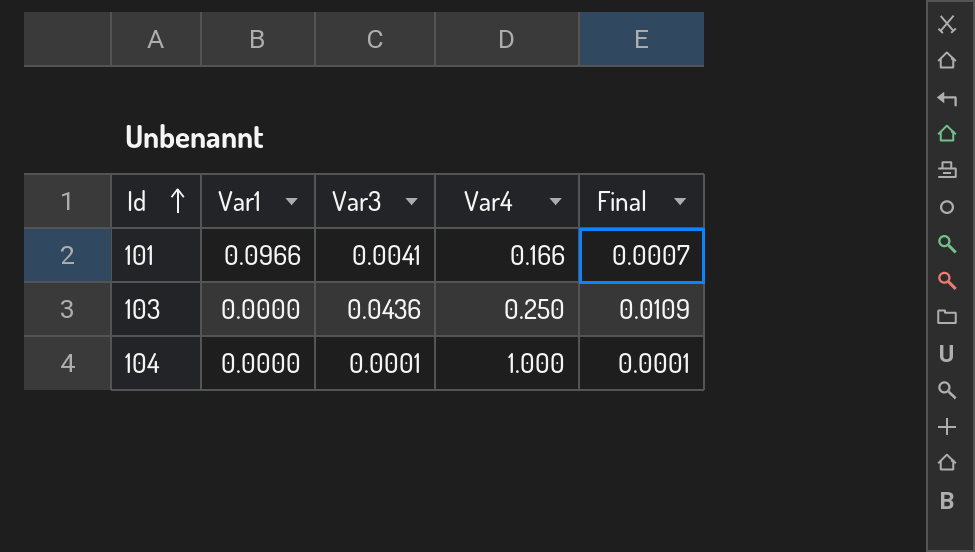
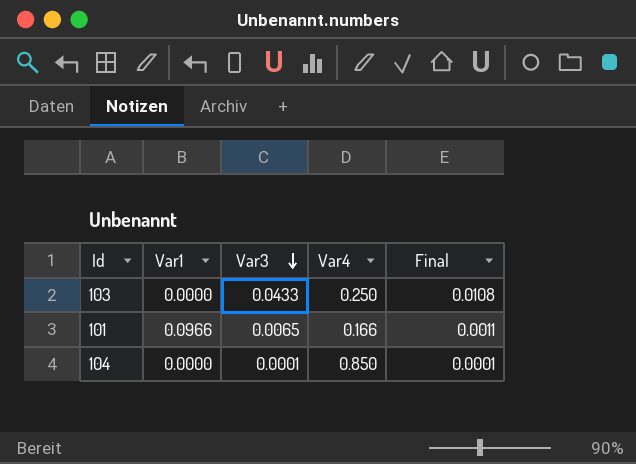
row order: Id ascending -> Var3 descending
103 | Var3: 0.0436 -> 0.0433
103 | Final: 0.0109 -> 0.0108
101 | Var3: 0.0041 -> 0.0065
101 | Final: 0.0007 -> 0.0011
104 | Var4: 1.000 -> 0.850

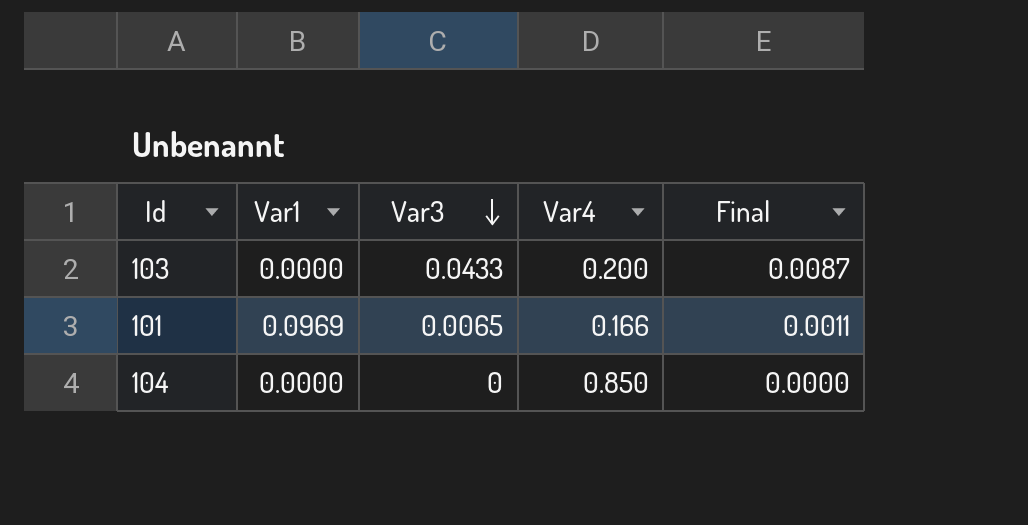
103 | Var4: 0.250 -> 0.200
103 | Final: 0.0108 -> 0.0087
101 | Var1: 0.0966 -> 0.0969
104 | Var3: 0.0001 -> 0
104 | Final: 0.0001 -> 0.0000

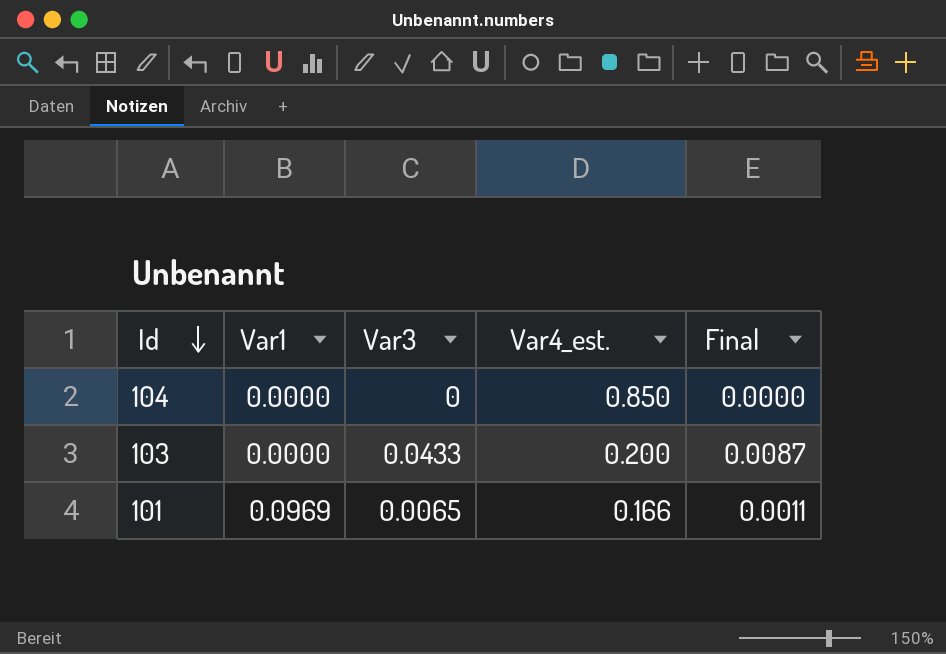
row order: Var3 descending -> Id descending
column name: Var4 -> Var4_est.

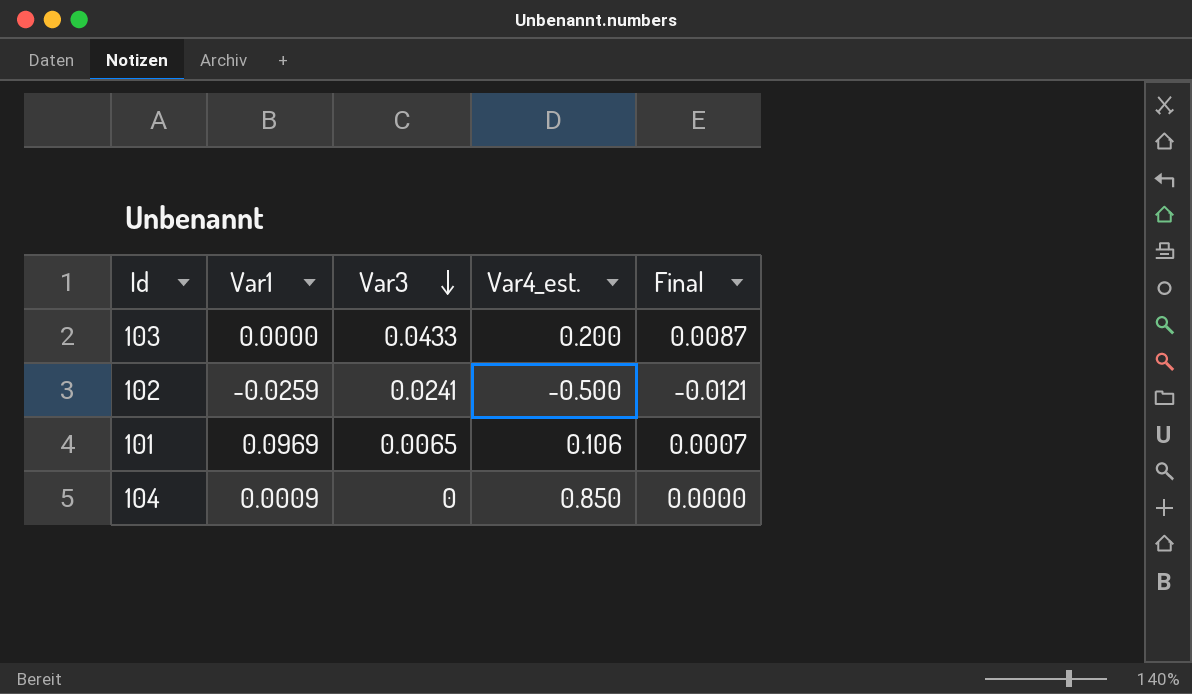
row order: Id descending -> Var3 descending
row 102: none -> -0.0259 | 0.0241 | -0.500 | -0.0121
101 | Var4_est.: 0.166 -> 0.106
101 | Final: 0.0011 -> 0.0007
104 | Var1: 0.0000 -> 0.0009

